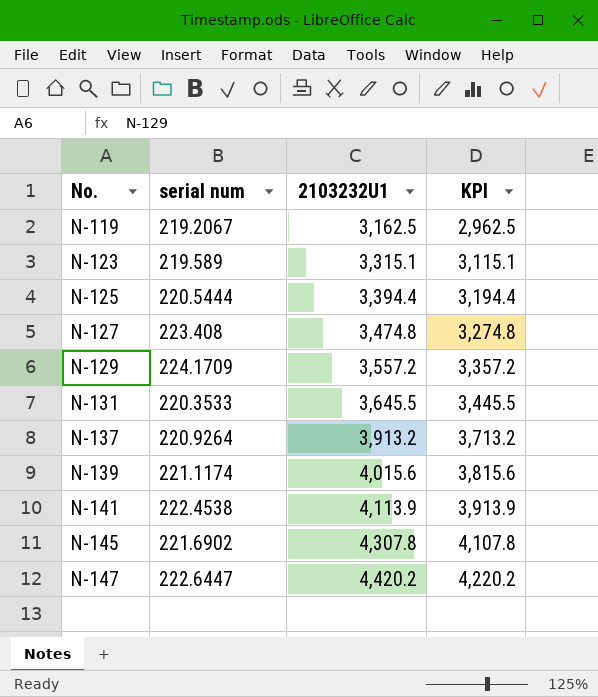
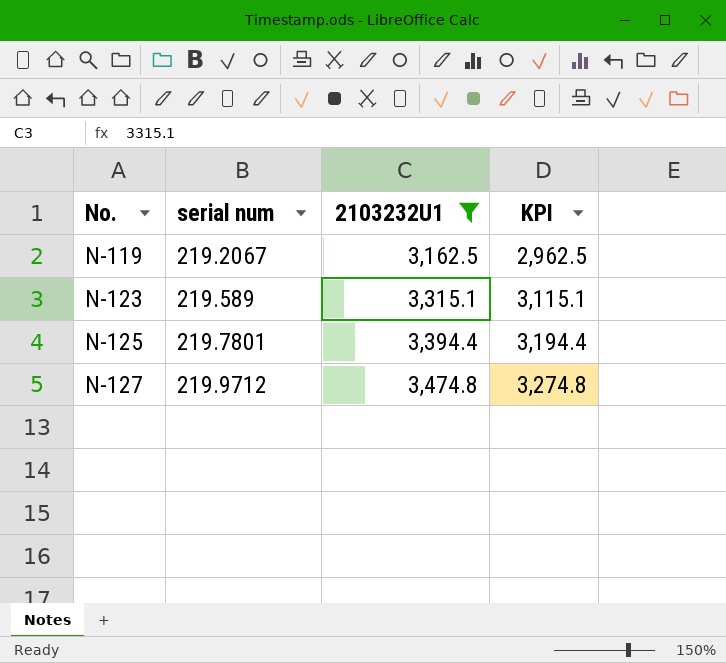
filter: none -> 2103232U1 <= 3,474.8
N-125 | serial num: 220.5444 -> 219.7801
N-127 | serial num: 223.408 -> 219.9712

